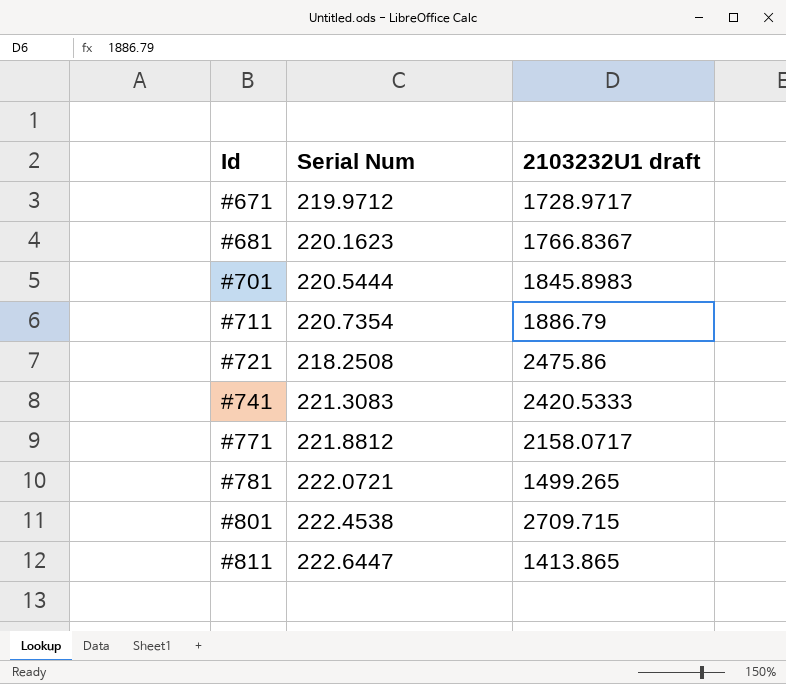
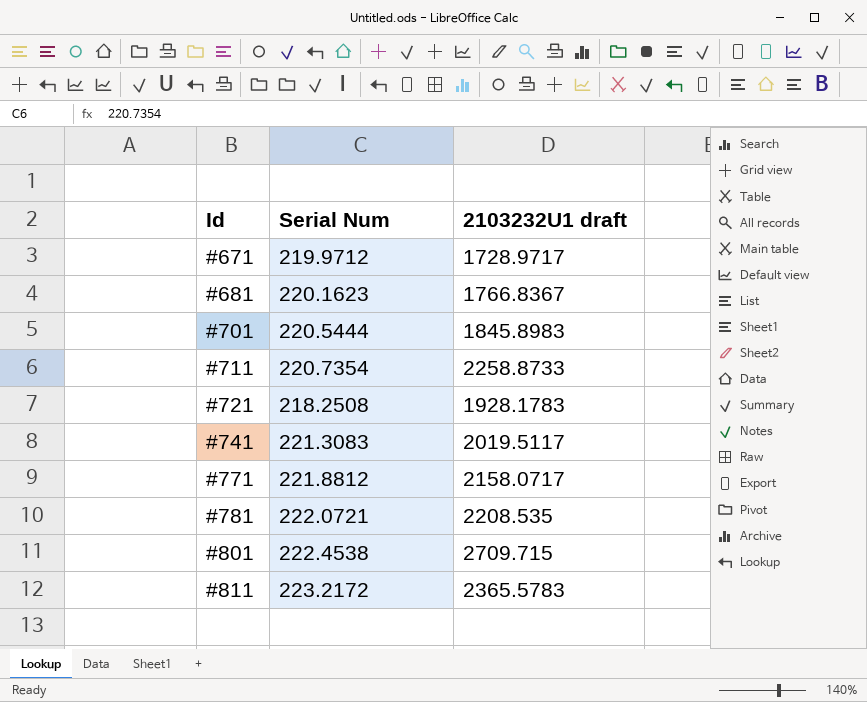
#711 | 2103232U1 draft: 1886.79 -> 2258.8733
#721 | 2103232U1 draft: 2475.86 -> 1928.1783
#741 | 2103232U1 draft: 2420.5333 -> 2019.5117
#781 | 2103232U1 draft: 1499.265 -> 2208.535
#811 | Serial Num: 222.6447 -> 223.2172
#811 | 2103232U1 draft: 1413.865 -> 2365.5783

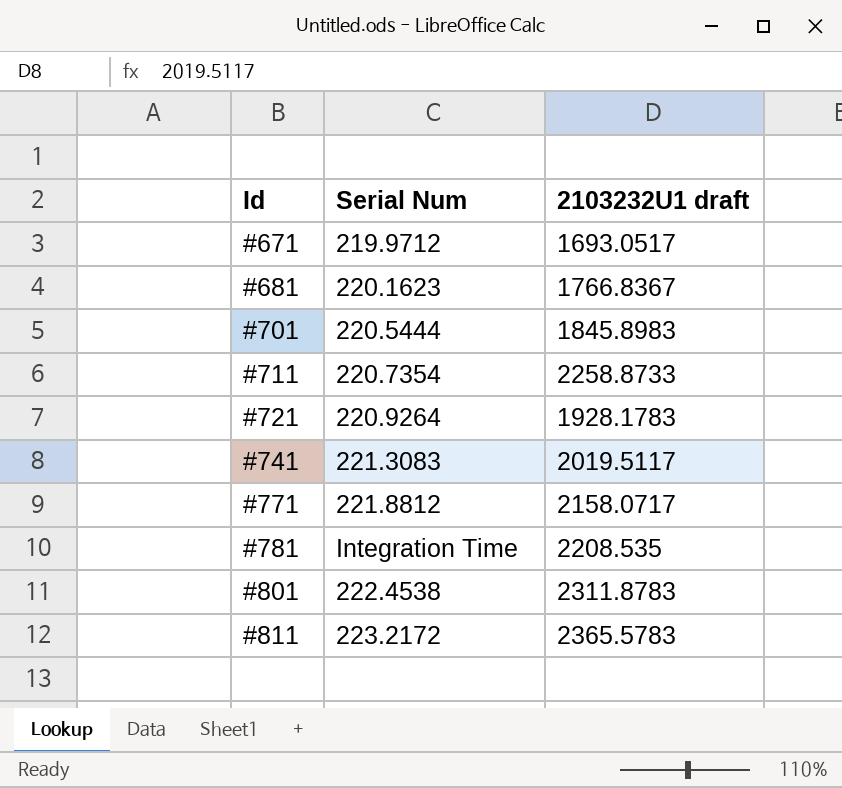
#671 | 2103232U1 draft: 1728.9717 -> 1693.0517
#721 | Serial Num: 218.2508 -> 220.9264
#781 | Serial Num: 222.0721 -> Integration Time
#801 | 2103232U1 draft: 2709.715 -> 2311.8783

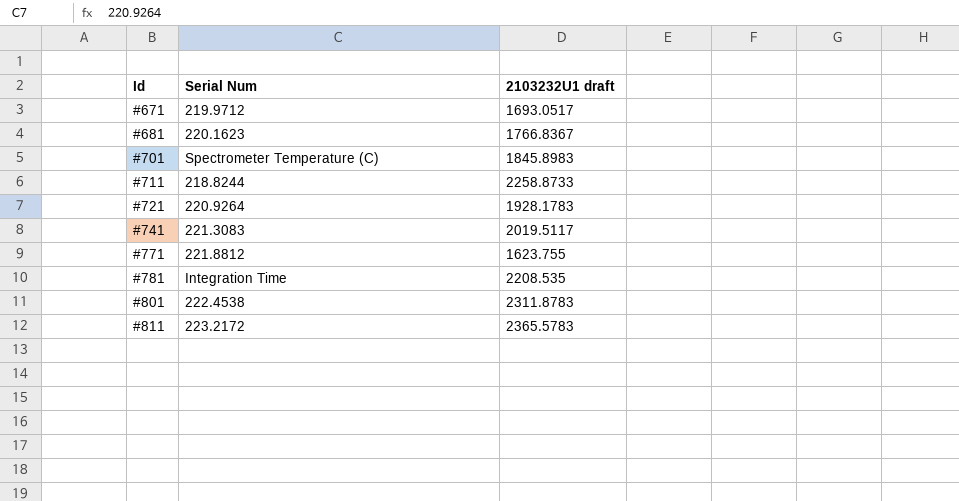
#701 | Serial Num: 220.5444 -> Spectrometer Temperature (C)
#711 | Serial Num: 220.7354 -> 218.8244
#771 | 2103232U1 draft: 2158.0717 -> 1623.755

